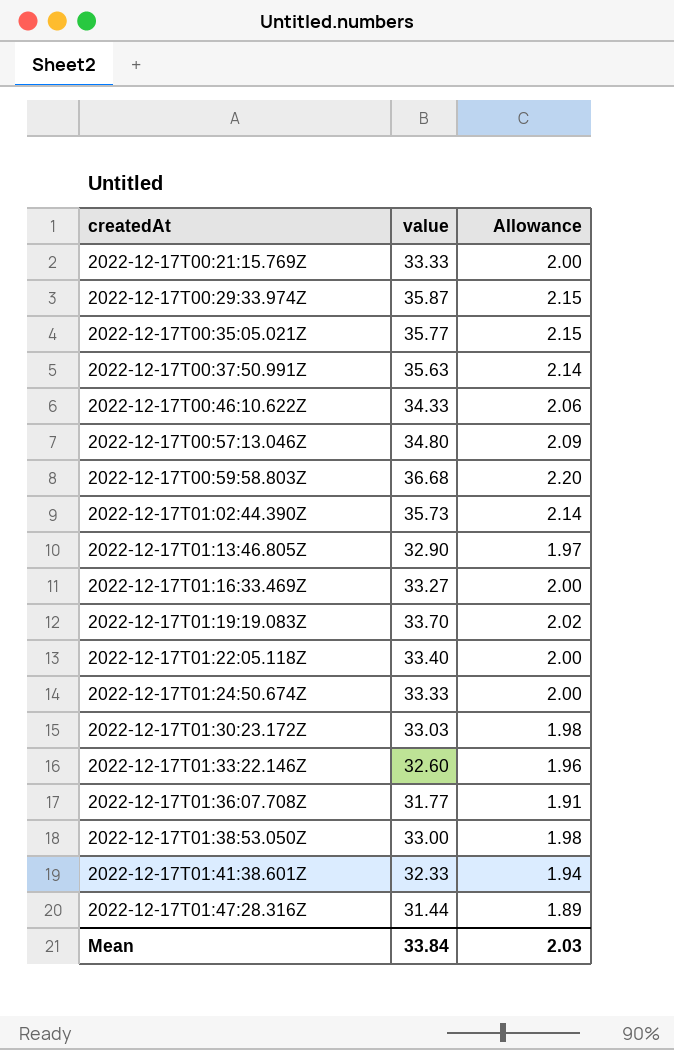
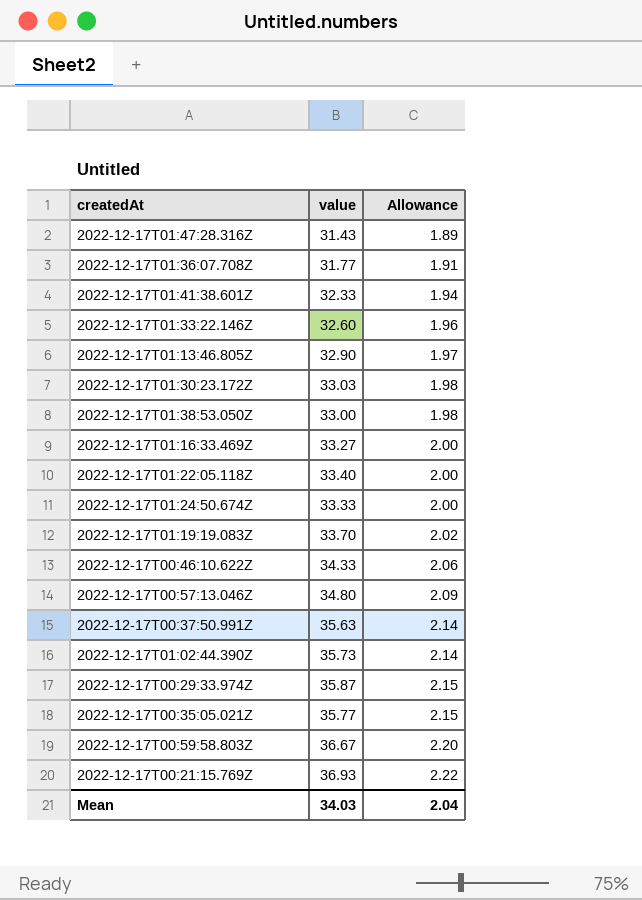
row order: createdAt ascending -> Allowance ascending
2022-12-17T01:47:28.316Z | value: 31.44 -> 31.43
2022-12-17T00:59:58.803Z | value: 36.68 -> 36.67
2022-12-17T00:21:15.769Z | value: 33.33 -> 36.93
2022-12-17T00:21:15.769Z | Allowance: 2.00 -> 2.22
Mean | value: 33.84 -> 34.03
Mean | Allowance: 2.03 -> 2.04

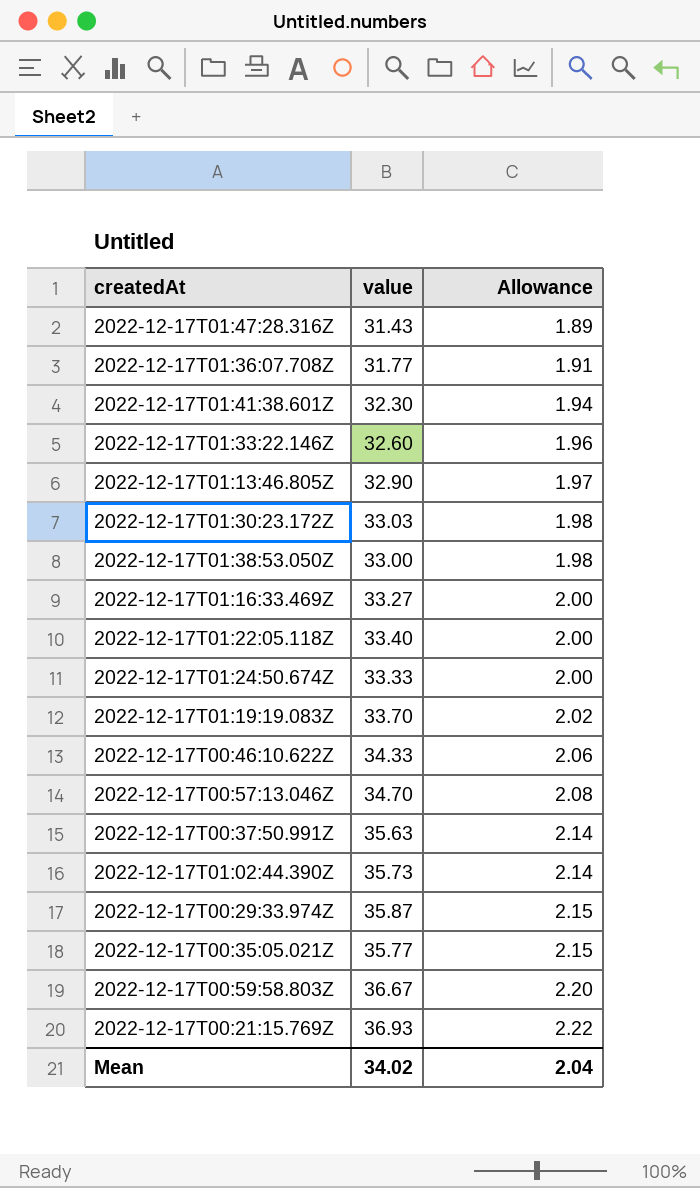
2022-12-17T01:41:38.601Z | value: 32.33 -> 32.30
2022-12-17T00:57:13.046Z | value: 34.80 -> 34.70
2022-12-17T00:57:13.046Z | Allowance: 2.09 -> 2.08
Mean | value: 34.03 -> 34.02

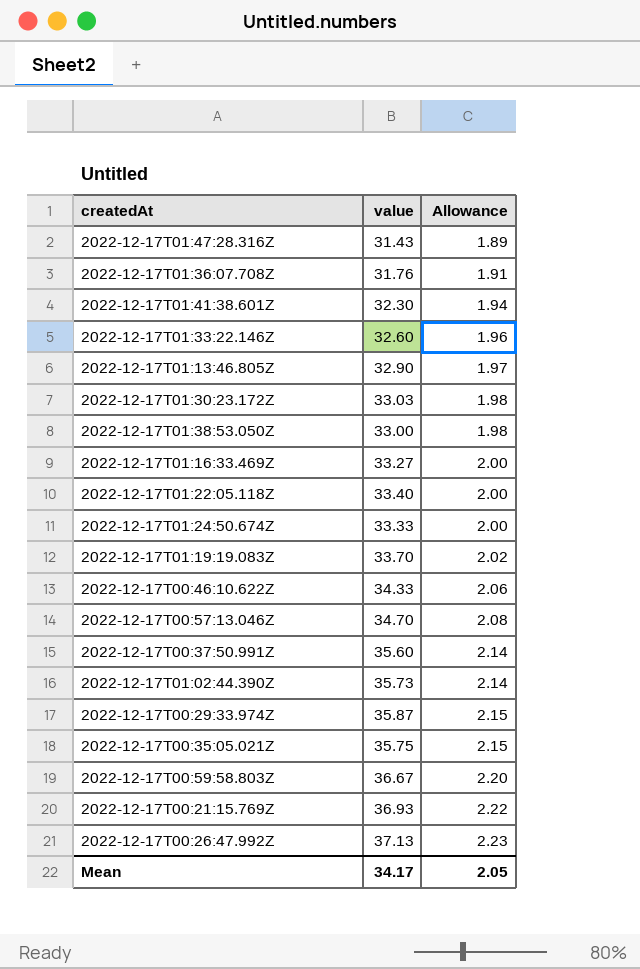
2022-12-17T01:36:07.708Z | value: 31.77 -> 31.76
2022-12-17T00:37:50.991Z | value: 35.63 -> 35.60
2022-12-17T00:35:05.021Z | value: 35.77 -> 35.75
row 2022-12-17T00:26:47.992Z: none -> 37.13 | 2.23
Mean | value: 34.02 -> 34.17
Mean | Allowance: 2.04 -> 2.05

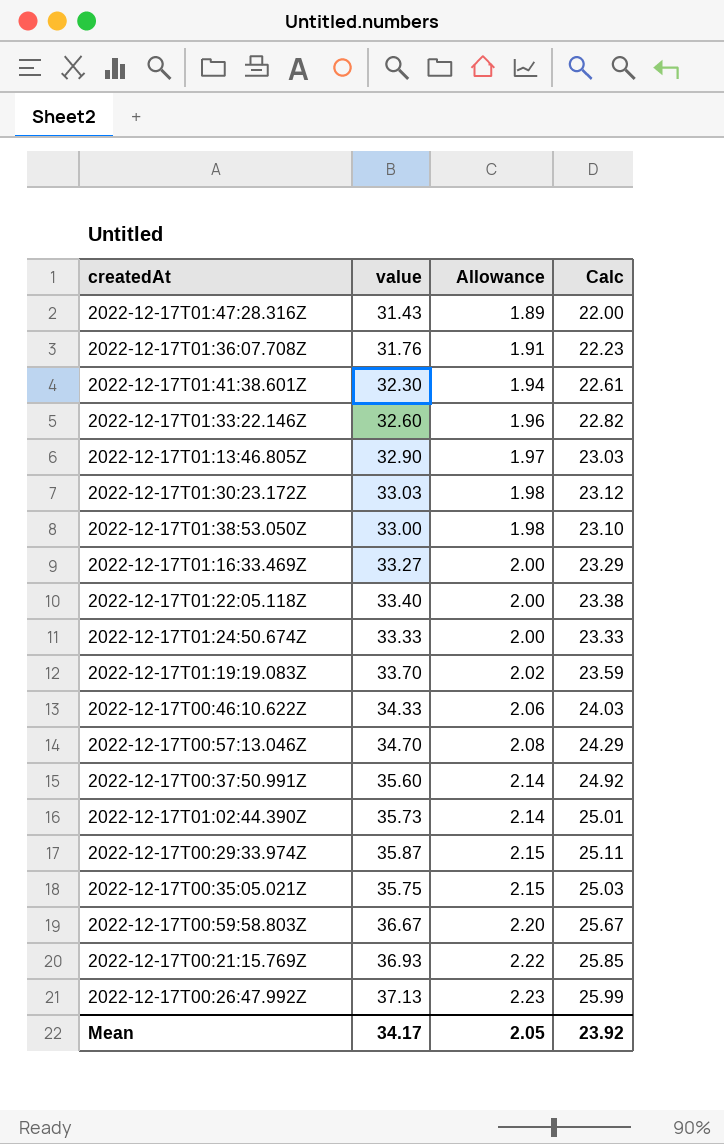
column Calc | formula: none -> [value] * 0.7

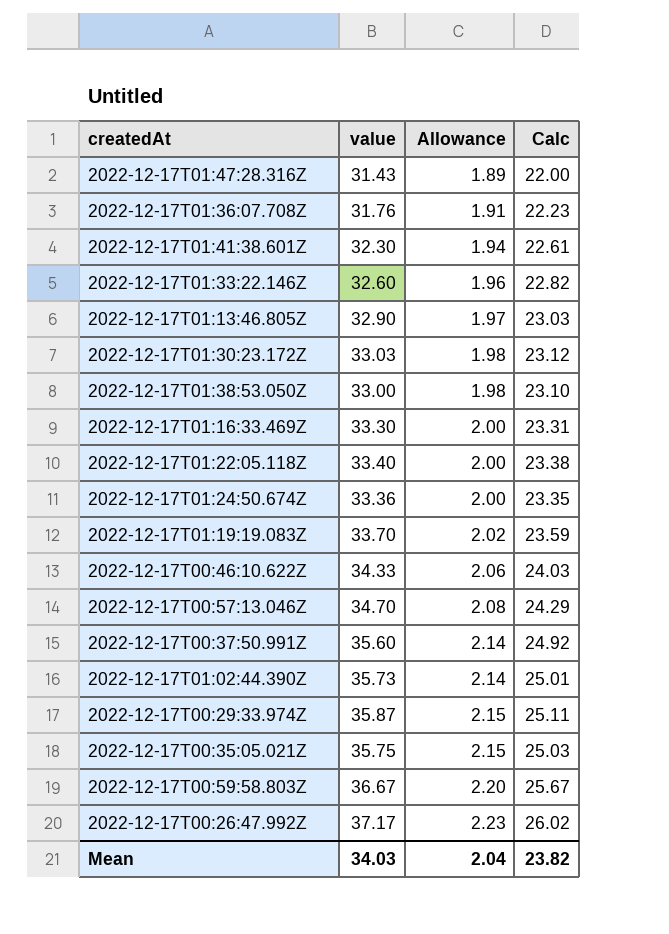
row 2022-12-17T00:21:15.769Z: 36.93 | 2.22 | 25.85 -> none
2022-12-17T01:16:33.469Z | value: 33.27 -> 33.30
2022-12-17T01:16:33.469Z | Calc: 23.29 -> 23.31
2022-12-17T01:24:50.674Z | value: 33.33 -> 33.36
2022-12-17T01:24:50.674Z | Calc: 23.33 -> 23.35
2022-12-17T00:26:47.992Z | value: 37.13 -> 37.17
2022-12-17T00:26:47.992Z | Calc: 25.99 -> 26.02
Mean | value: 34.17 -> 34.03
Mean | Allowance: 2.05 -> 2.04
Mean | Calc: 23.92 -> 23.82

